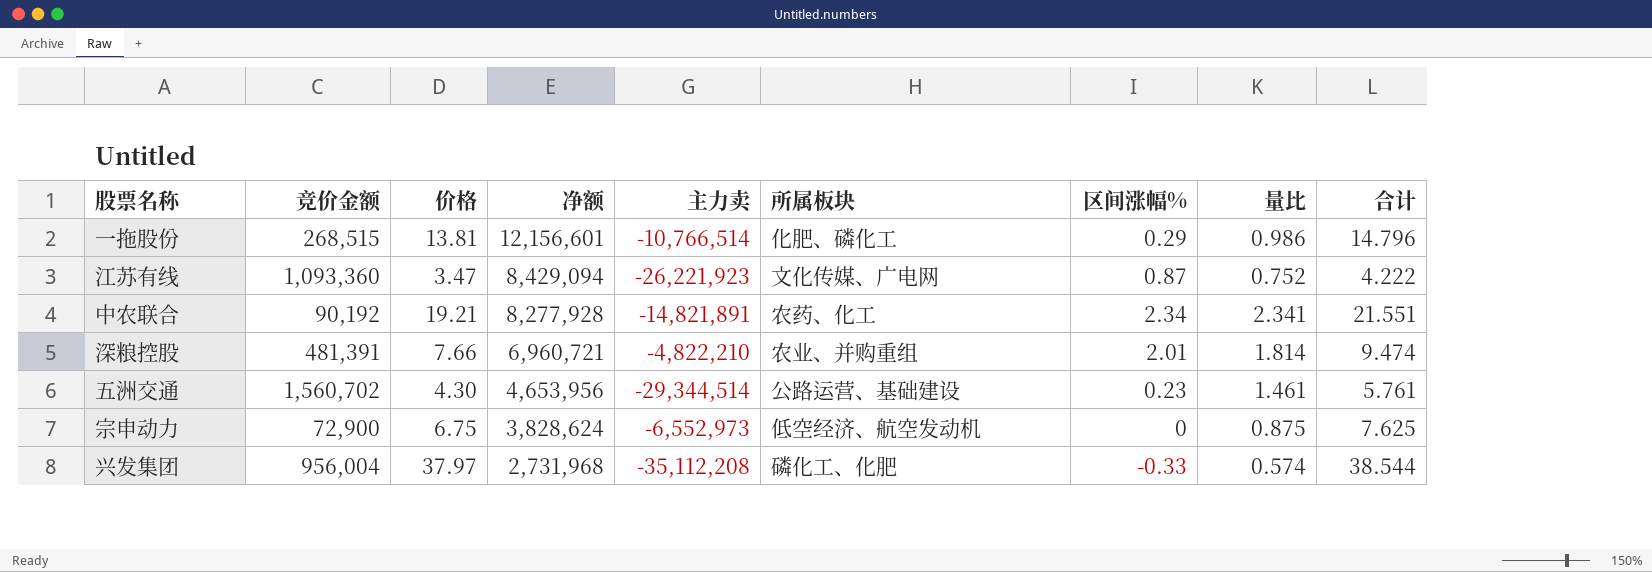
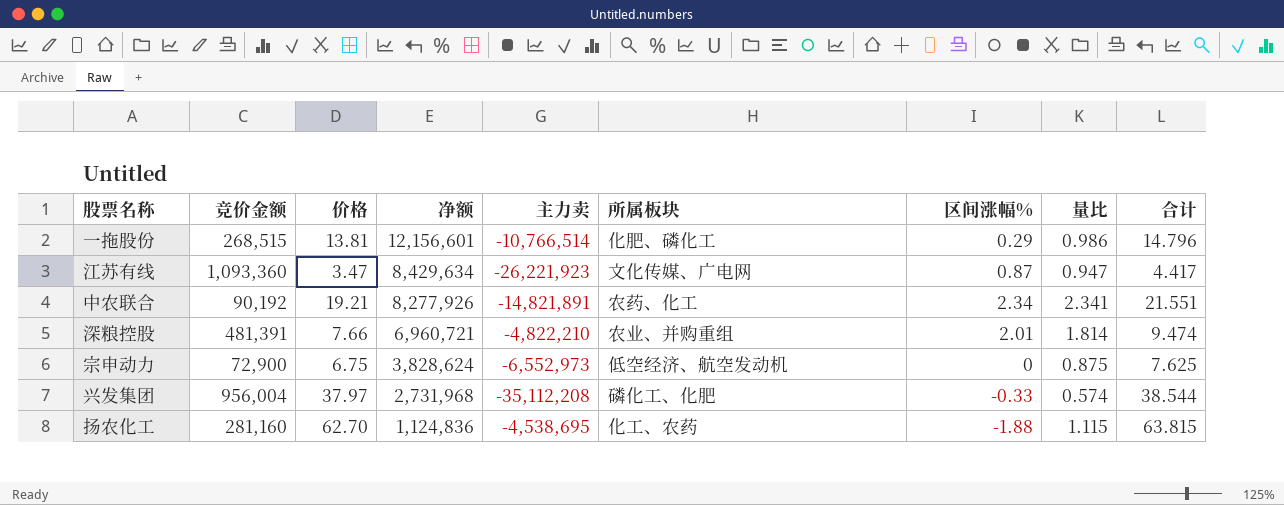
row 五洲交通: 1,560,702 | 4.30 | 4,653,956 | -29,344,514 | 公路运营、基础建设 | 0.23 | 1.461 | 5.761 -> none
江苏有线 | 净额: 8,429,094 -> 8,429,634
江苏有线 | 量比: 0.752 -> 0.947
江苏有线 | 合计: 4.222 -> 4.417
中农联合 | 净额: 8,277,928 -> 8,277,926
row 扬农化工: none -> 281,160 | 62.70 | 1,124,836 | -4,538,695 | 化工、农药 | -1.88 | 1.115 | 63.815

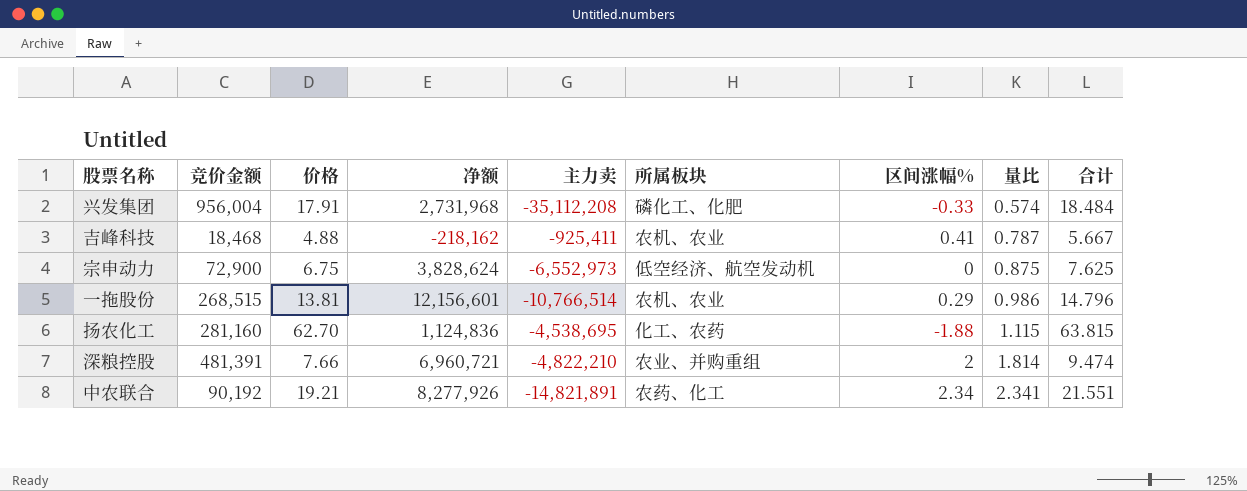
row order: 净额 descending -> 量比 ascending
row 江苏有线: 1,093,360 | 3.47 | 8,429,634 | -26,221,923 | 文化传媒、广电网 | 0.87 | 0.947 | 4.417 -> none
兴发集团 | 价格: 37.97 -> 17.91
兴发集团 | 合计: 38.544 -> 18.484
row 吉峰科技: none -> 18,468 | 4.88 | -218,162 | -925,411 | 农机、农业 | 0.41 | 0.787 | 5.667
一拖股份 | 所属板块: 化肥、磷化工 -> 农机、农业
深粮控股 | 区间涨幅%: 2.01 -> 2

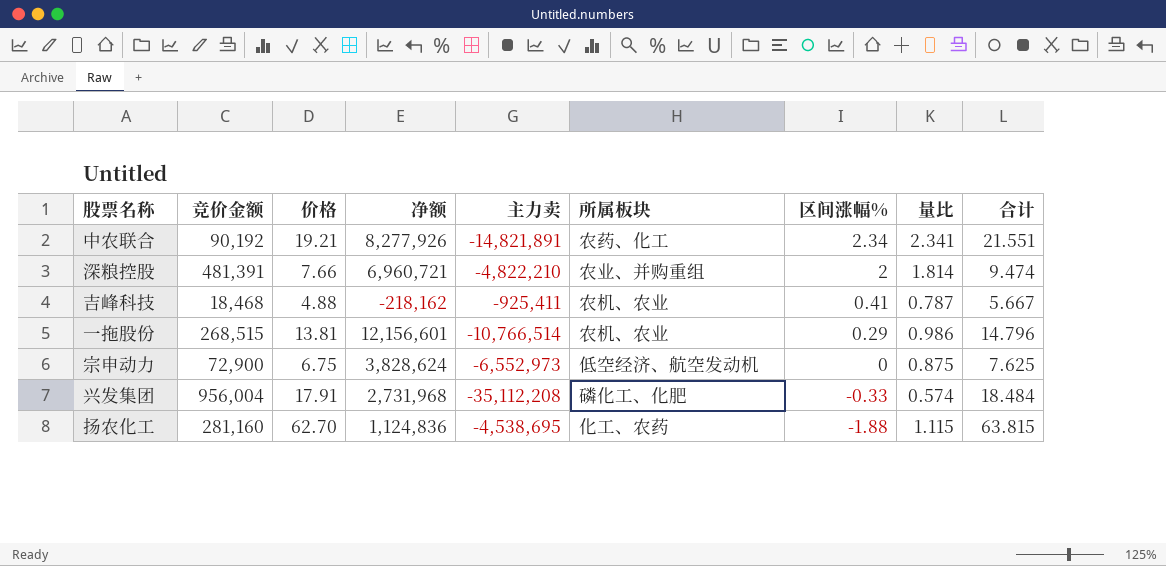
row order: 量比 ascending -> 区间涨幅% descending

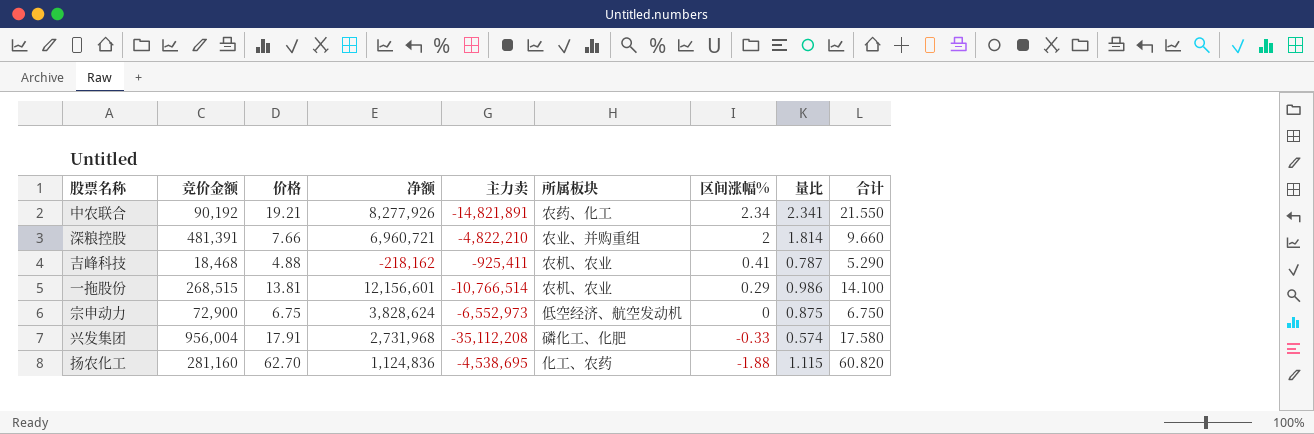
column 合计 | formula: [价格] + [量比] -> [价格] + [区间涨幅%]

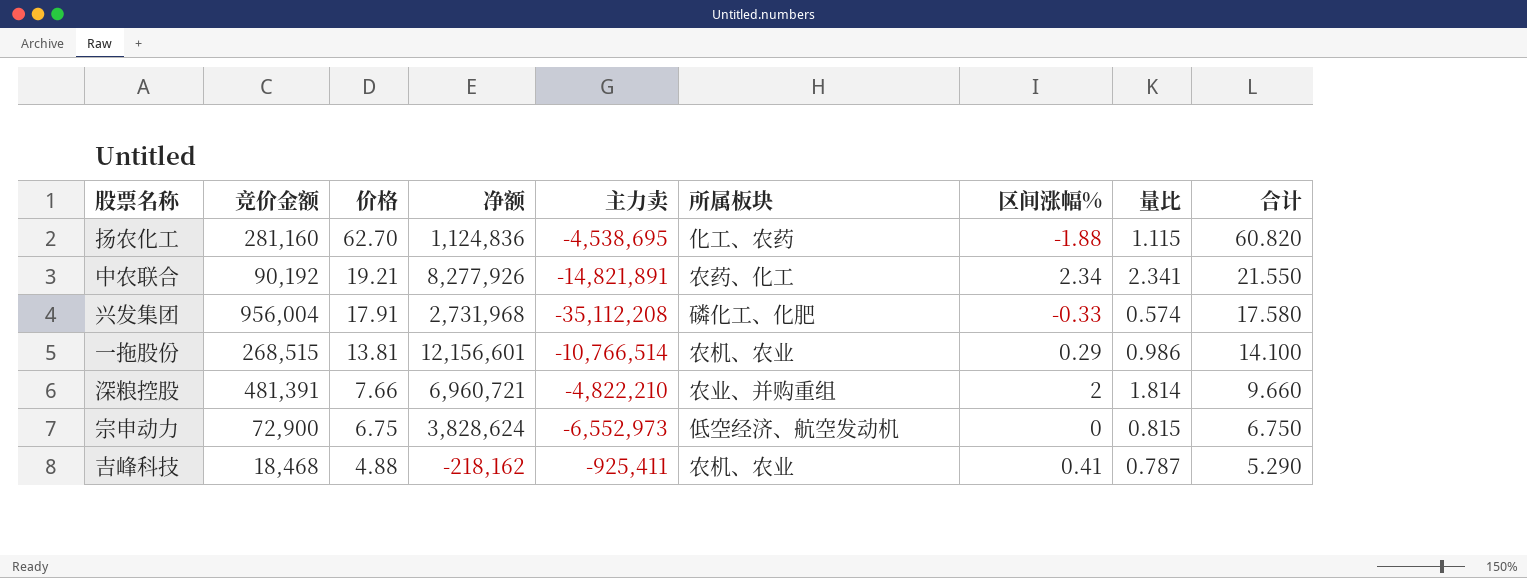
row order: 区间涨幅% descending -> 价格 descending
宗申动力 | 量比: 0.875 -> 0.815

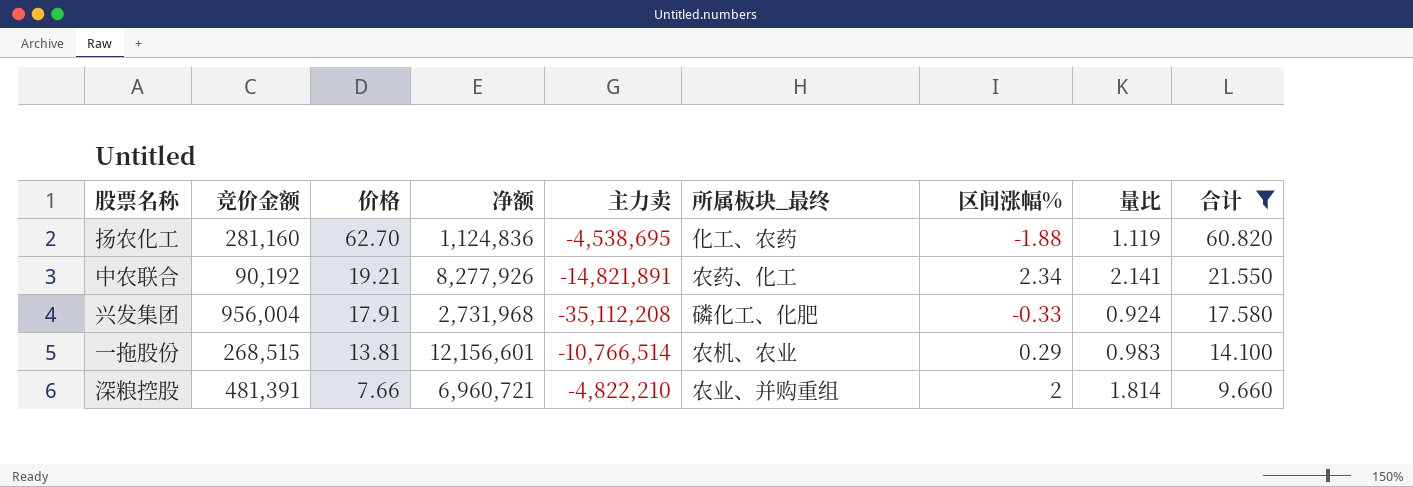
filter: none -> 合计 >= 9.660
column name: 所属板块 -> 所属板块_最终
扬农化工 | 量比: 1.115 -> 1.119
中农联合 | 量比: 2.341 -> 2.141
兴发集团 | 量比: 0.574 -> 0.924
一拖股份 | 量比: 0.986 -> 0.983

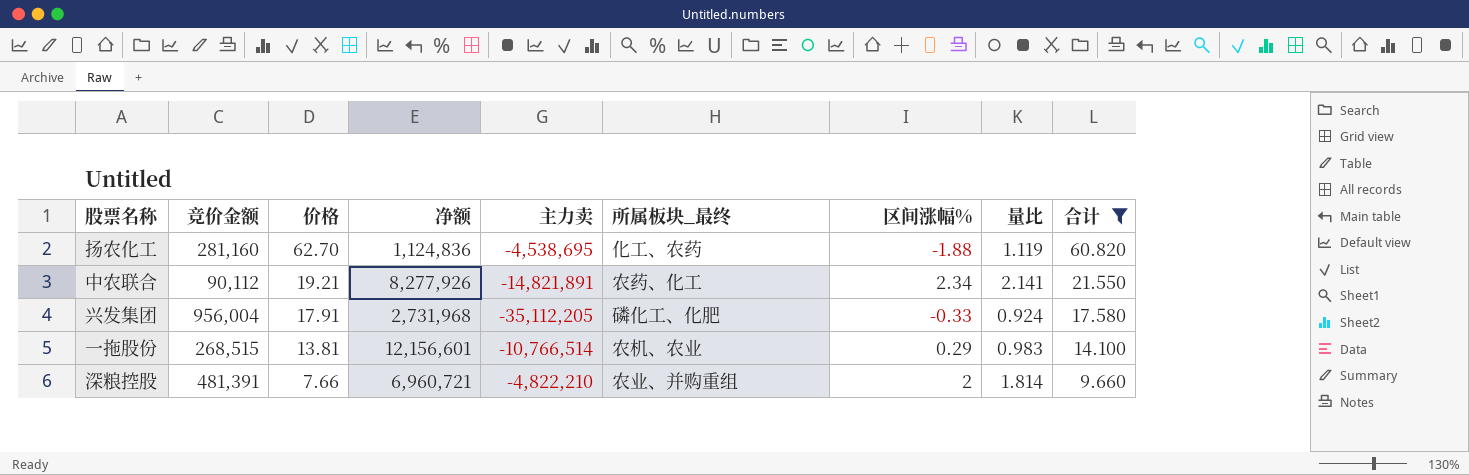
中农联合 | 竞价金额: 90,192 -> 90,112
兴发集团 | 主力卖: -35,112,208 -> -35,112,205

